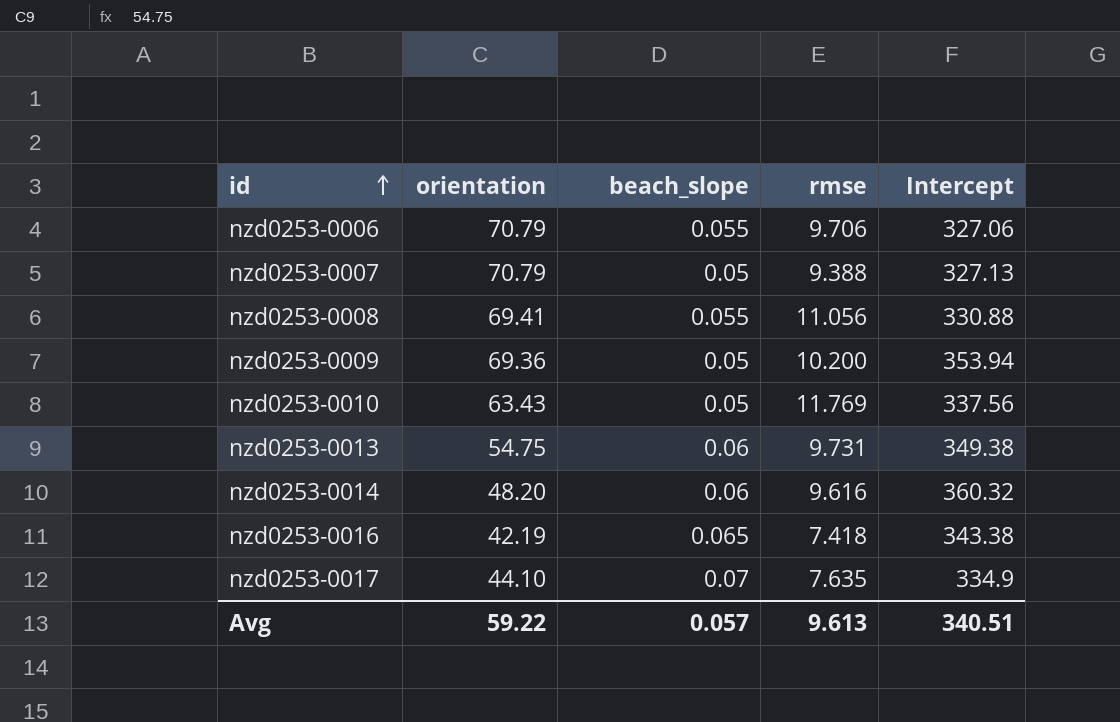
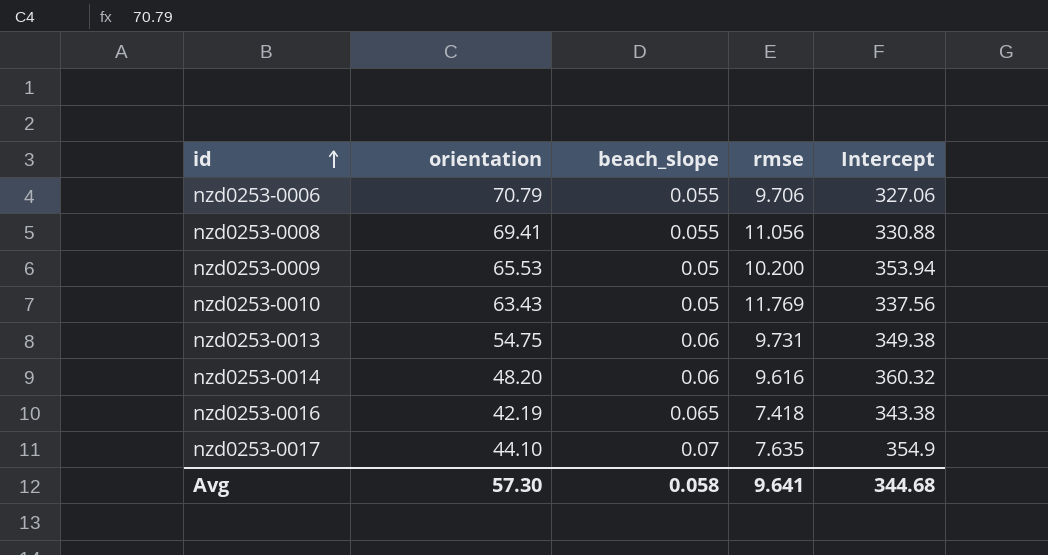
row nzd0253-0007: 70.79 | 0.05 | 9.388 | 327.13 -> none
nzd0253-0009 | orientation: 69.36 -> 65.53
nzd0253-0017 | Intercept: 334.9 -> 354.9
Avg | orientation: 59.22 -> 57.30
Avg | beach_slope: 0.057 -> 0.058
Avg | rmse: 9.613 -> 9.641
Avg | Intercept: 340.51 -> 344.68

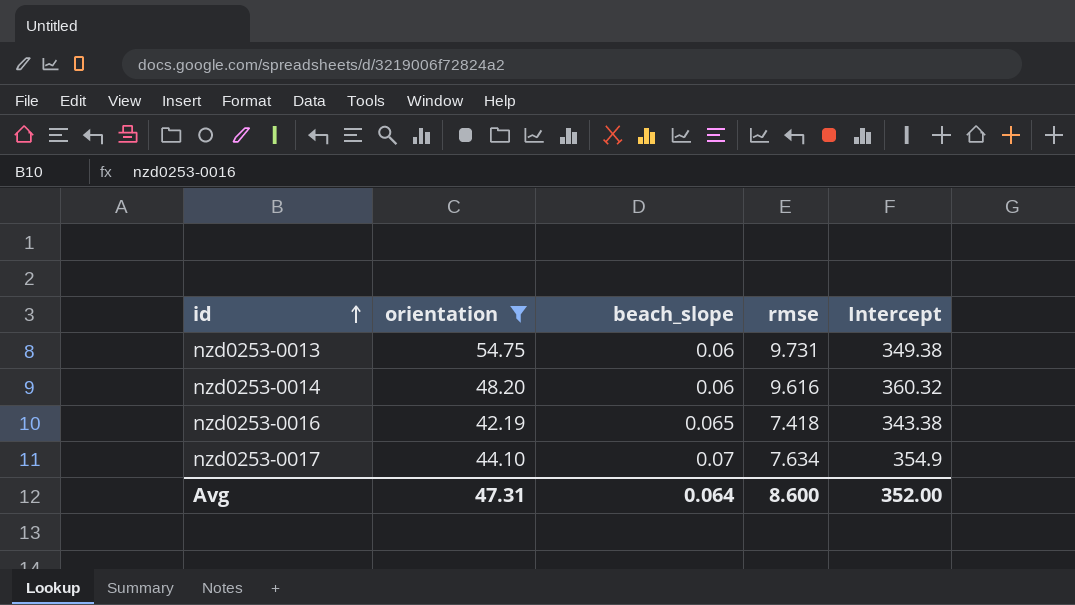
filter: none -> orientation <= 54.75
nzd0253-0017 | rmse: 7.635 -> 7.634
Avg | orientation: 57.30 -> 47.31
Avg | beach_slope: 0.058 -> 0.064
Avg | rmse: 9.641 -> 8.600
Avg | Intercept: 344.68 -> 352.00

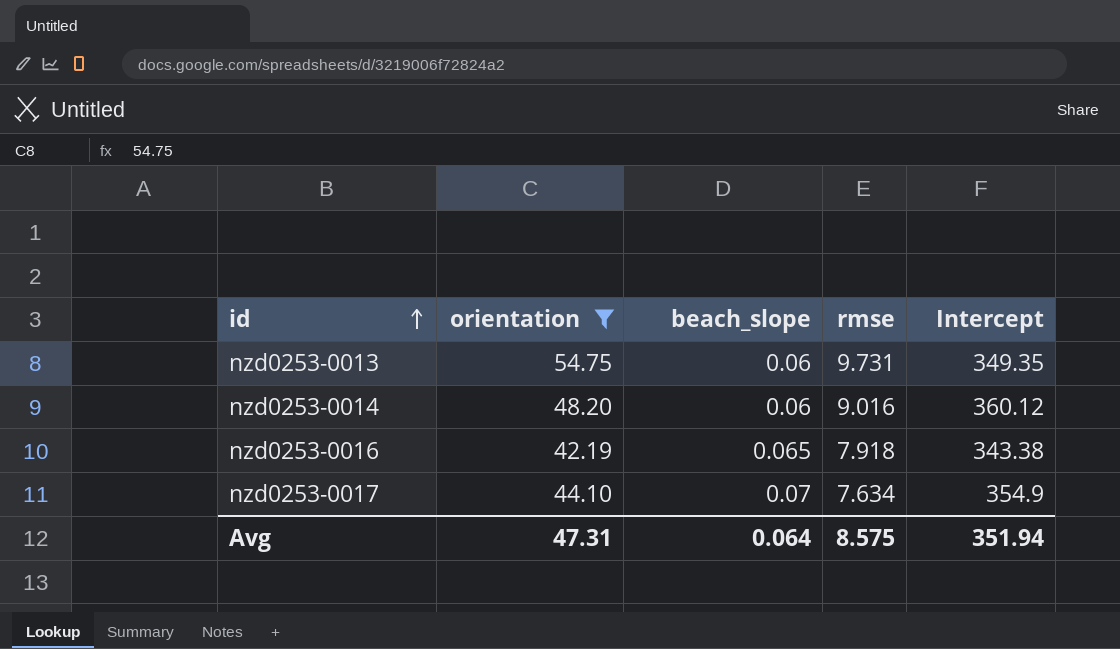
nzd0253-0013 | Intercept: 349.38 -> 349.35
nzd0253-0014 | rmse: 9.616 -> 9.016
nzd0253-0014 | Intercept: 360.32 -> 360.12
nzd0253-0016 | rmse: 7.418 -> 7.918
Avg | rmse: 8.600 -> 8.575
Avg | Intercept: 352.00 -> 351.94

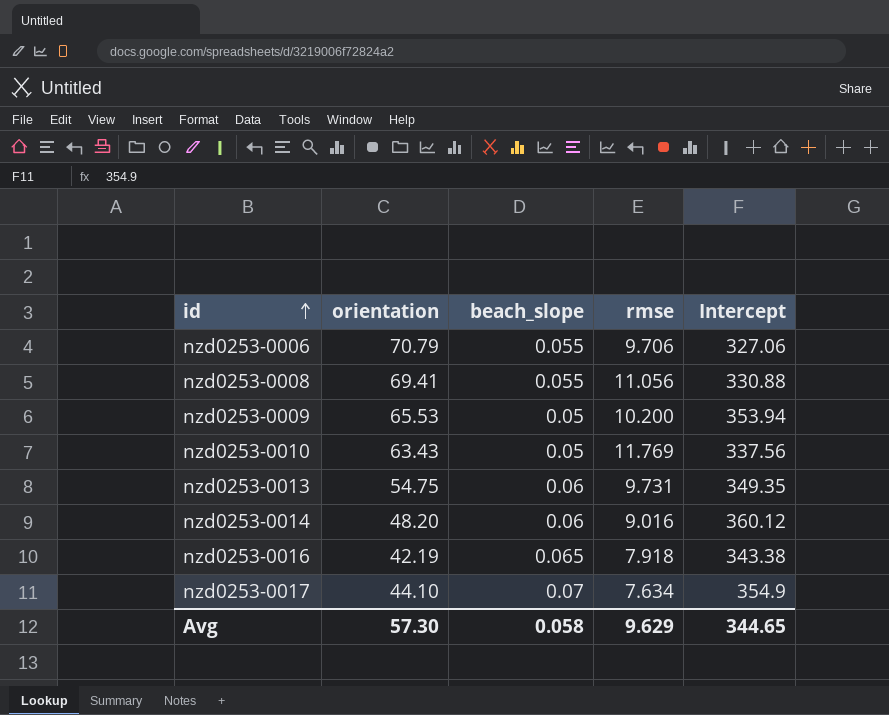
filter: orientation <= 54.75 -> none
Avg | orientation: 47.31 -> 57.30
Avg | beach_slope: 0.064 -> 0.058
Avg | rmse: 8.575 -> 9.629
Avg | Intercept: 351.94 -> 344.65

